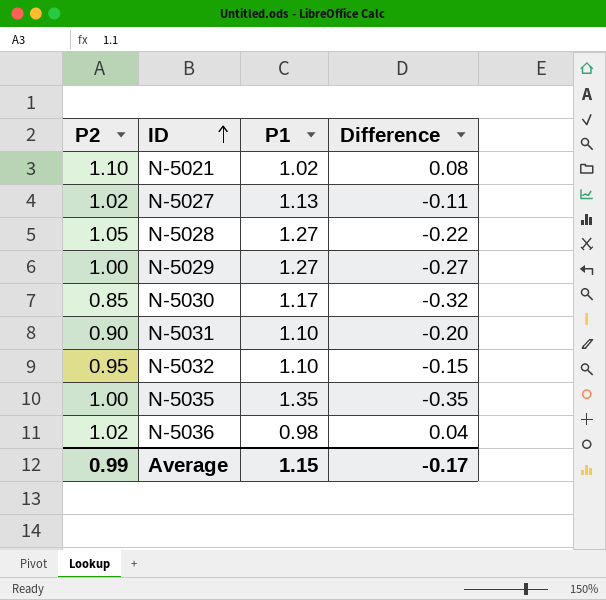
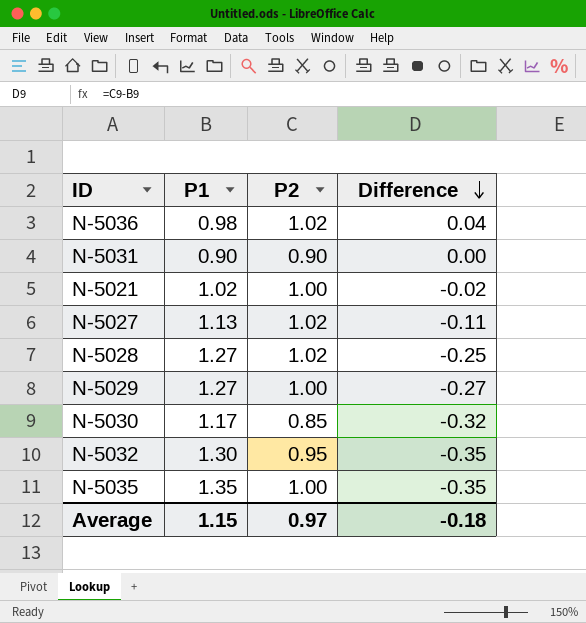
row order: ID ascending -> Difference descending
column P2 | position: 1 -> 3
N-5031 | P1: 1.10 -> 0.90
N-5031 | Difference: -0.20 -> 0.00
N-5021 | P2: 1.10 -> 1.00
N-5021 | Difference: 0.08 -> -0.02
N-5028 | P2: 1.05 -> 1.02
N-5028 | Difference: -0.22 -> -0.25
N-5032 | P1: 1.10 -> 1.30
N-5032 | Difference: -0.15 -> -0.35
Average | P2: 0.99 -> 0.97
Average | Difference: -0.17 -> -0.18

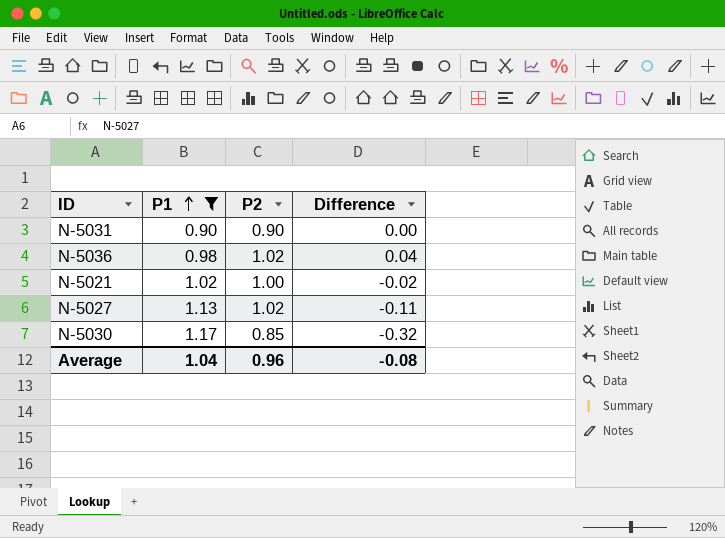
filter: none -> P1 <= 1.17
row order: Difference descending -> P1 ascending
Average | P1: 1.15 -> 1.04
Average | P2: 0.97 -> 0.96
Average | Difference: -0.18 -> -0.08

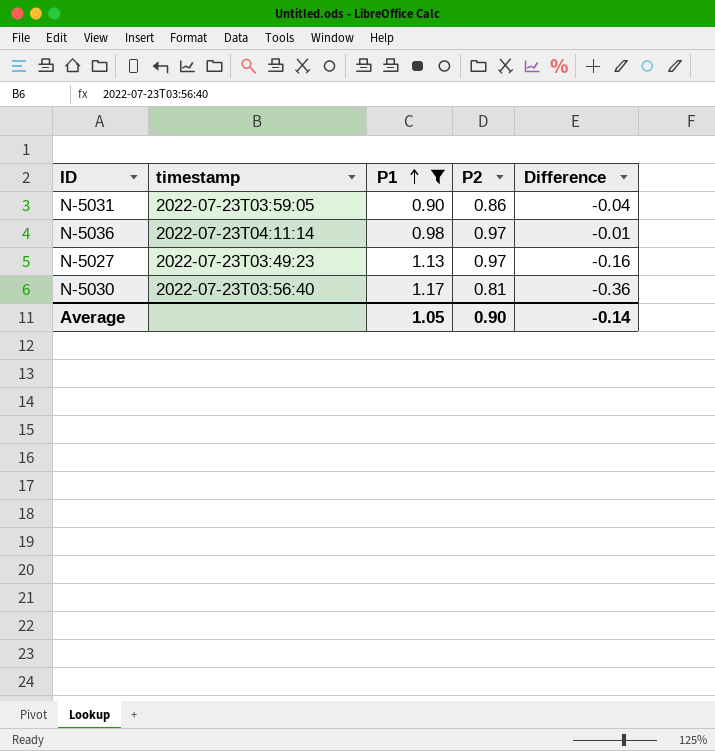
column timestamp | position: none -> 2
row N-5021: 1.02 | 1.00 | -0.02 -> none
N-5031 | P2: 0.90 -> 0.86
N-5031 | Difference: 0.00 -> -0.04
N-5036 | P2: 1.02 -> 0.97
N-5036 | Difference: 0.04 -> -0.01
N-5027 | P2: 1.02 -> 0.97
N-5027 | Difference: -0.11 -> -0.16
N-5030 | P2: 0.85 -> 0.81
N-5030 | Difference: -0.32 -> -0.36
Average | P1: 1.04 -> 1.05
Average | P2: 0.96 -> 0.90
Average | Difference: -0.08 -> -0.14

